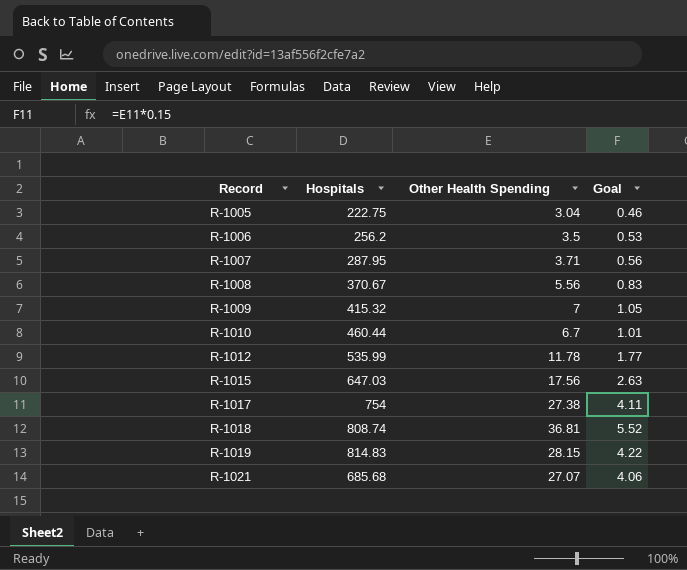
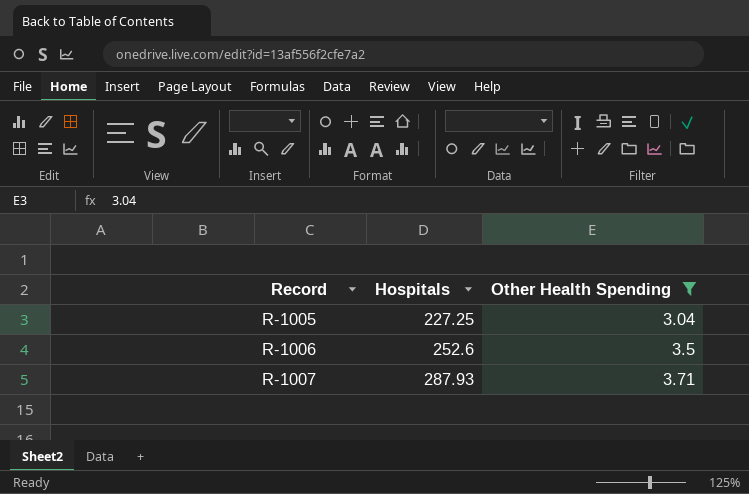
filter: none -> Other Health Spending <= 3.71
column Goal | formula: [Other Health Spending] * 0.15 -> none
R-1005 | Hospitals: 222.75 -> 227.25
R-1006 | Hospitals: 256.2 -> 252.6
R-1007 | Hospitals: 287.95 -> 287.93

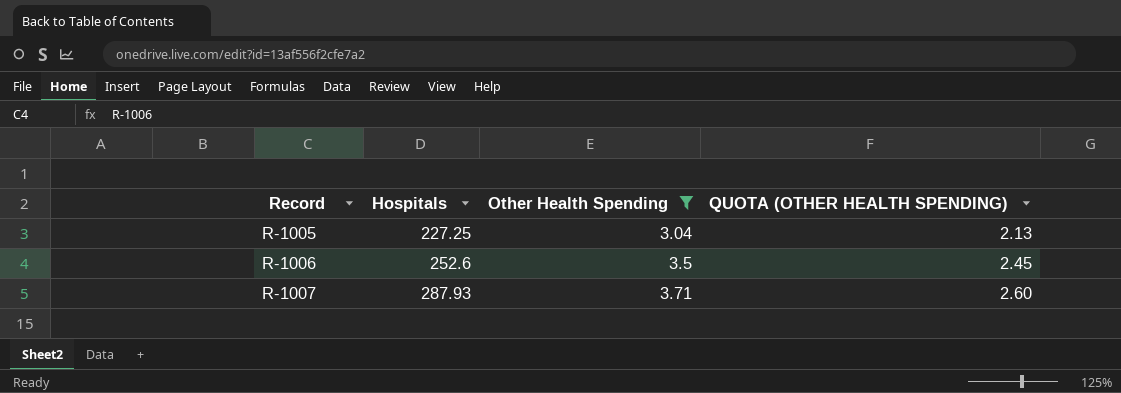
column QUOTA (OTHER HEALTH SPENDING) | formula: none -> [Other Health Spending] * 0.7

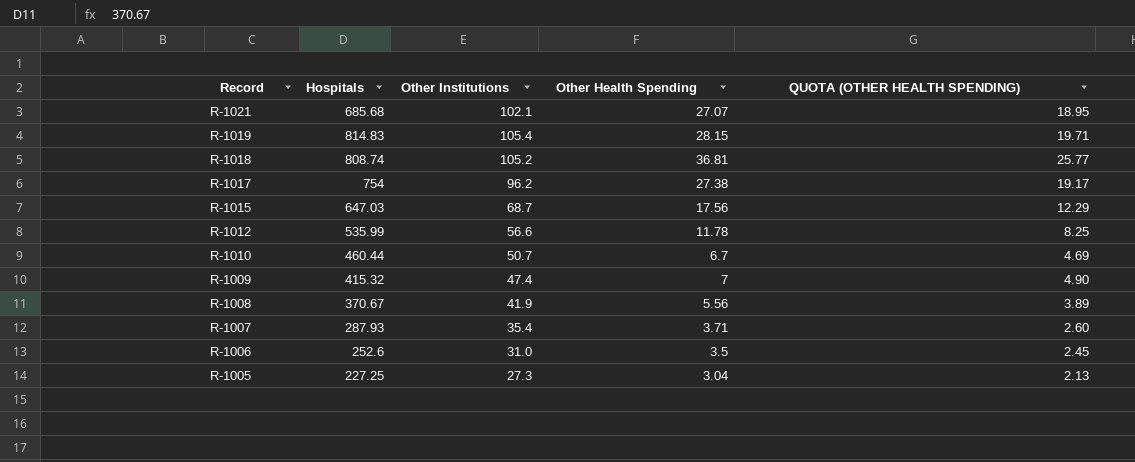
filter: Other Health Spending <= 3.71 -> none
row order: Record ascending -> Record descending
column Other Institutions | position: none -> 3

